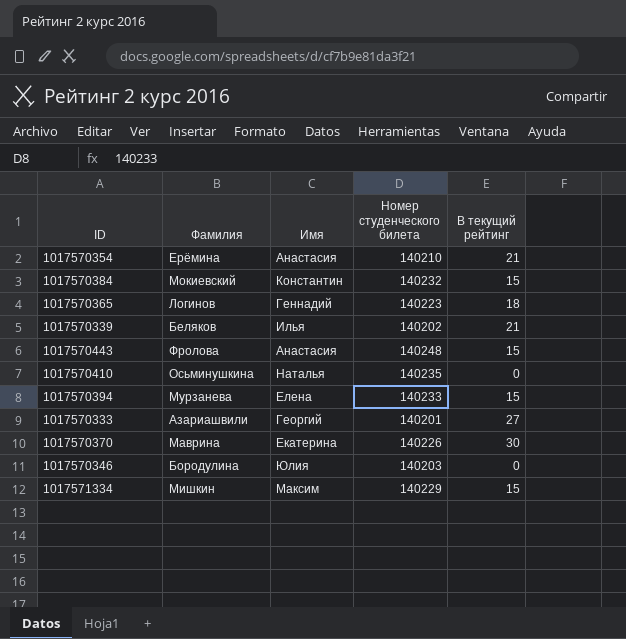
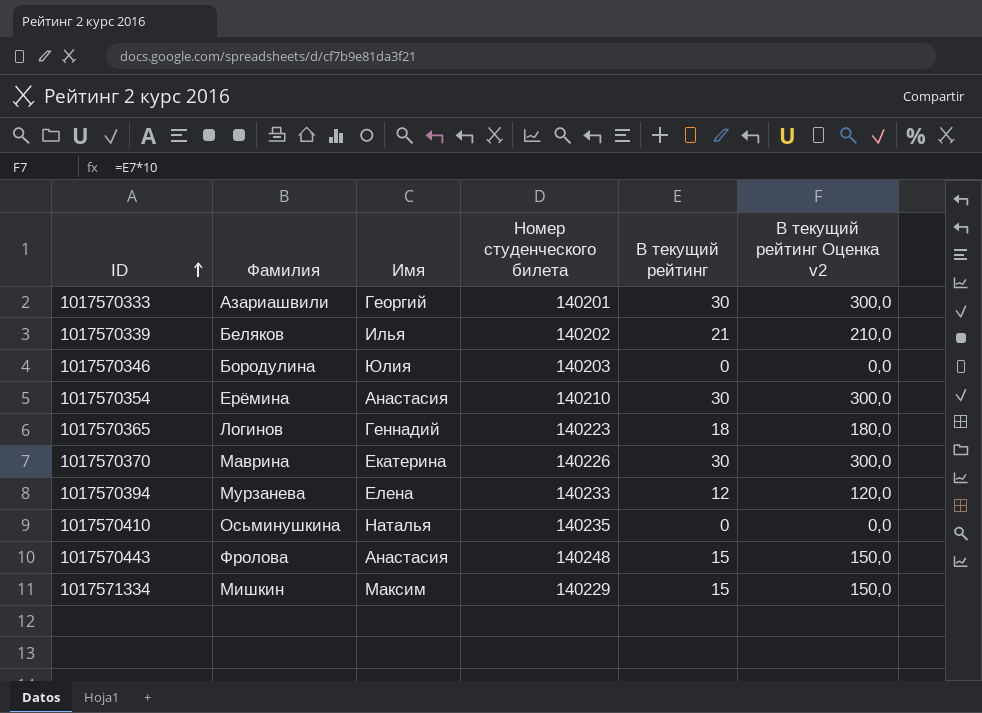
row order: none -> ID ascending
column В текущий рейтинг Оценка v2 | formula: none -> [В текущий рейтинг] * 10
row 1017570384: Мокиевский | Константин | 140232 | 15 -> none
1017570333 | В текущий рейтинг: 27 -> 30
1017570354 | В текущий рейтинг: 21 -> 30
1017570394 | В текущий рейтинг: 15 -> 12

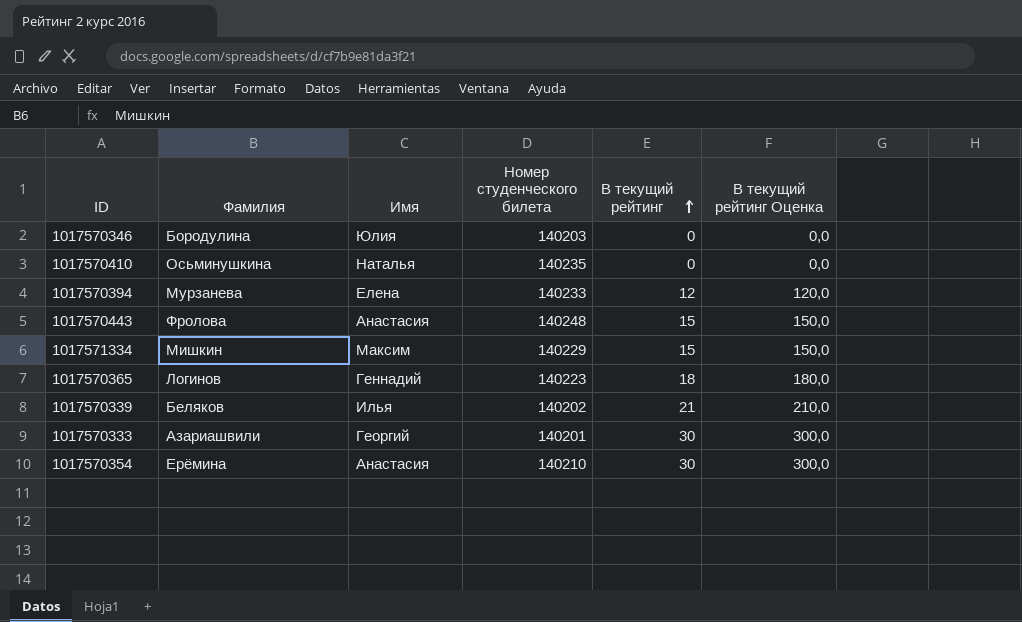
row order: ID ascending -> В текущий рейтинг ascending
column name: В текущий рейтинг Оценка v2 -> В текущий рейтинг Оценка
row 1017570370: Маврина | Екатерина | 140226 | 30 | 300,0 -> none

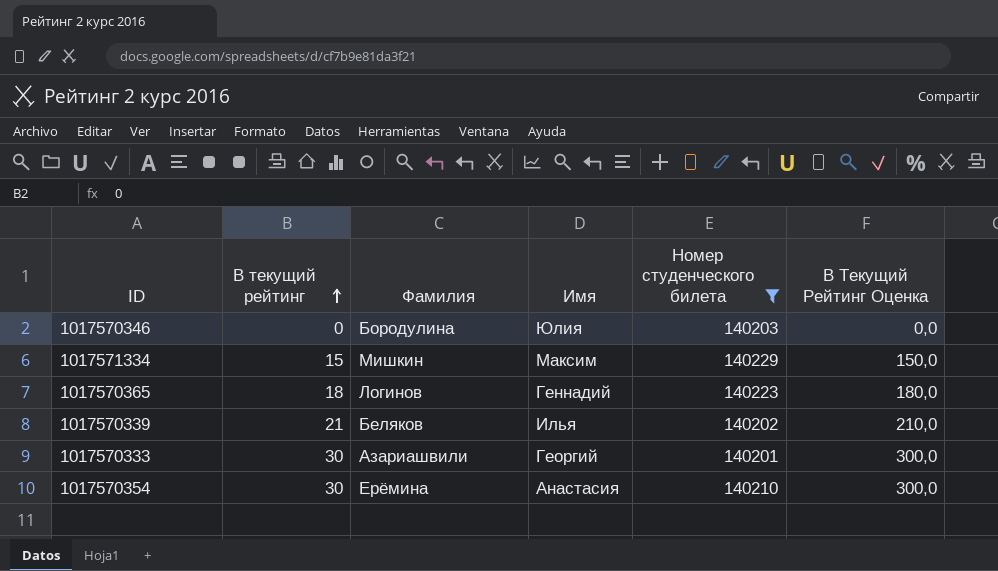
filter: none -> Номер студенческого билета <= 140229
column В текущий рейтинг | position: 5 -> 2
column name: В текущий рейтинг Оценка -> В Текущий Рейтинг Оценка

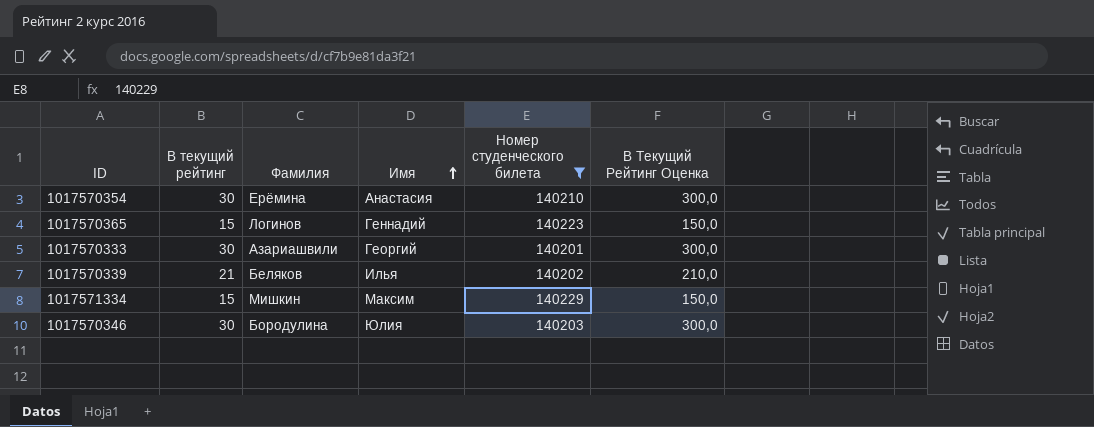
row order: В текущий рейтинг ascending -> Имя ascending
1017570365 | В текущий рейтинг: 18 -> 15
1017570365 | В Текущий Рейтинг Оценка: 180,0 -> 150,0
1017570346 | В текущий рейтинг: 0 -> 30
1017570346 | В Текущий Рейтинг Оценка: 0,0 -> 300,0

